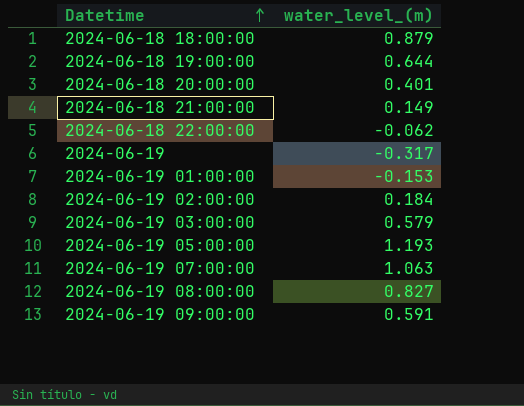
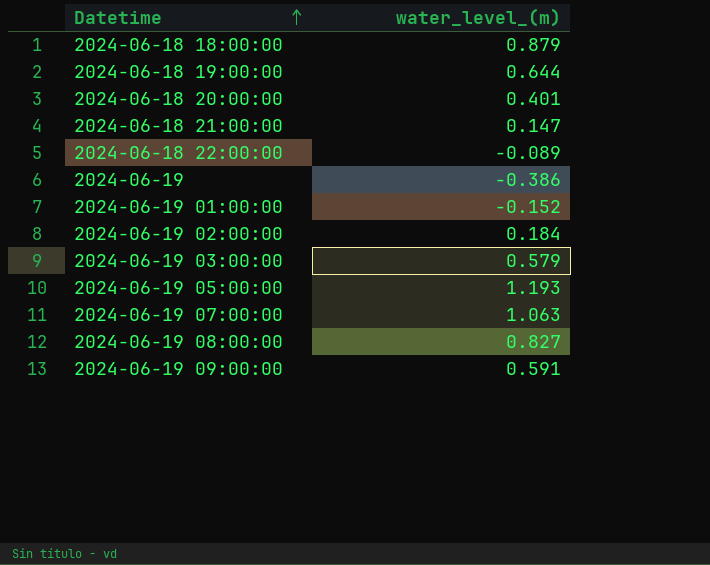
2024-06-18 21:00:00 | water_level_(m): 0.149 -> 0.147
2024-06-18 22:00:00 | water_level_(m): -0.062 -> -0.089
2024-06-19 | water_level_(m): -0.317 -> -0.386
2024-06-19 01:00:00 | water_level_(m): -0.153 -> -0.152

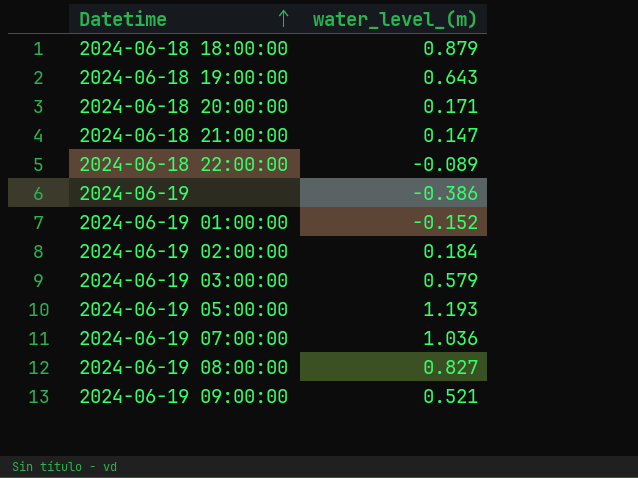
2024-06-18 19:00:00 | water_level_(m): 0.644 -> 0.643
2024-06-18 20:00:00 | water_level_(m): 0.401 -> 0.171
2024-06-19 07:00:00 | water_level_(m): 1.063 -> 1.036
2024-06-19 09:00:00 | water_level_(m): 0.591 -> 0.521

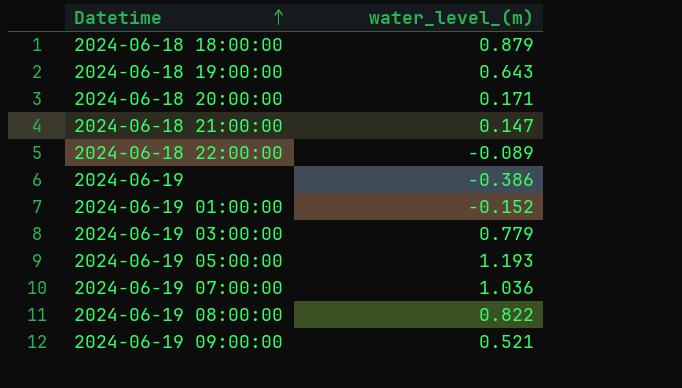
row 2024-06-19 02:00:00: 0.184 -> none
2024-06-19 03:00:00 | water_level_(m): 0.579 -> 0.779
2024-06-19 08:00:00 | water_level_(m): 0.827 -> 0.822

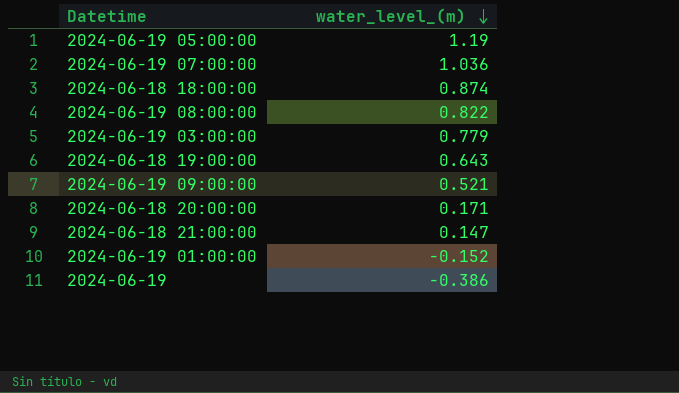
row order: Datetime ascending -> water_level_(m) descending
row 2024-06-18 22:00:00: -0.089 -> none
2024-06-19 05:00:00 | water_level_(m): 1.193 -> 1.19
2024-06-18 18:00:00 | water_level_(m): 0.879 -> 0.874

